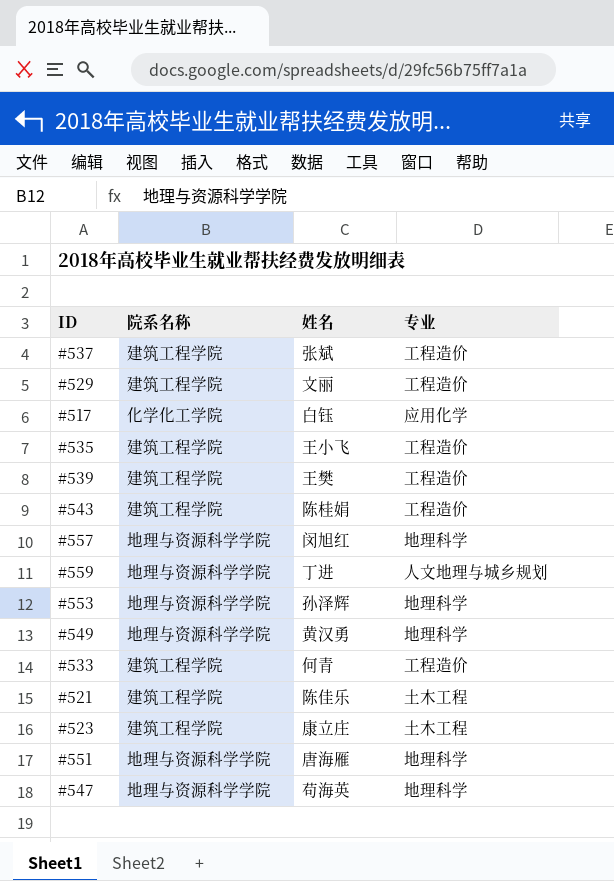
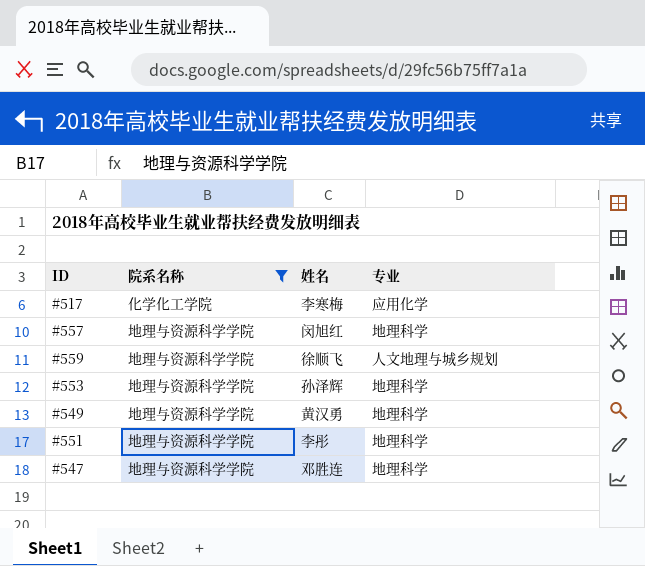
filter: none -> 院系名称 != 建筑工程学院
#517 | 姓名: 白钰 -> 李寒梅
#559 | 姓名: 丁进 -> 徐顺飞
#551 | 姓名: 唐海雁 -> 李彤
#547 | 姓名: 苟海英 -> 邓胜连

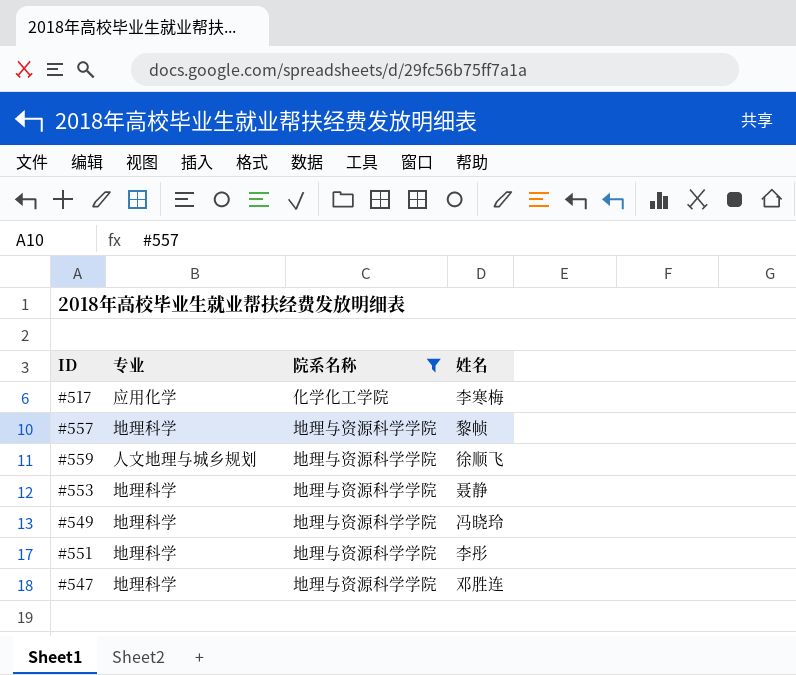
column 专业 | position: 4 -> 2
#557 | 姓名: 闵旭红 -> 黎帧
#553 | 姓名: 孙泽辉 -> 聂静
#549 | 姓名: 黄汉勇 -> 冯晓玲

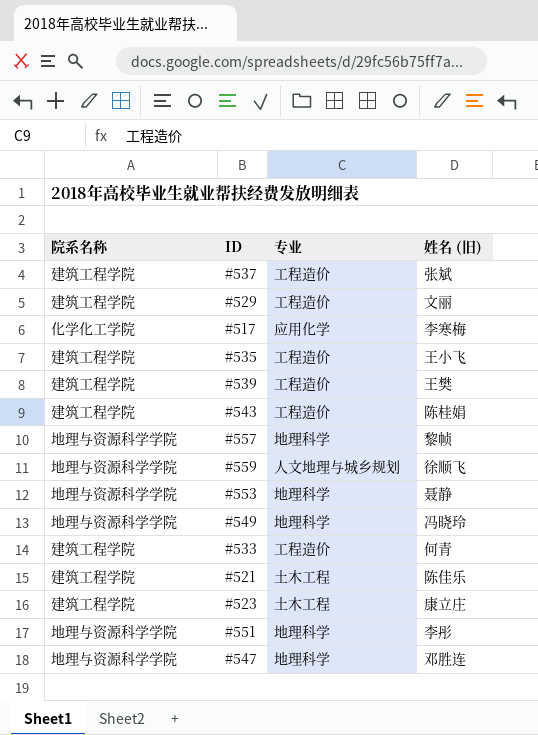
filter: 院系名称 != 建筑工程学院 -> none
column 院系名称 | position: 3 -> 1
column name: 姓名 -> 姓名 (旧)

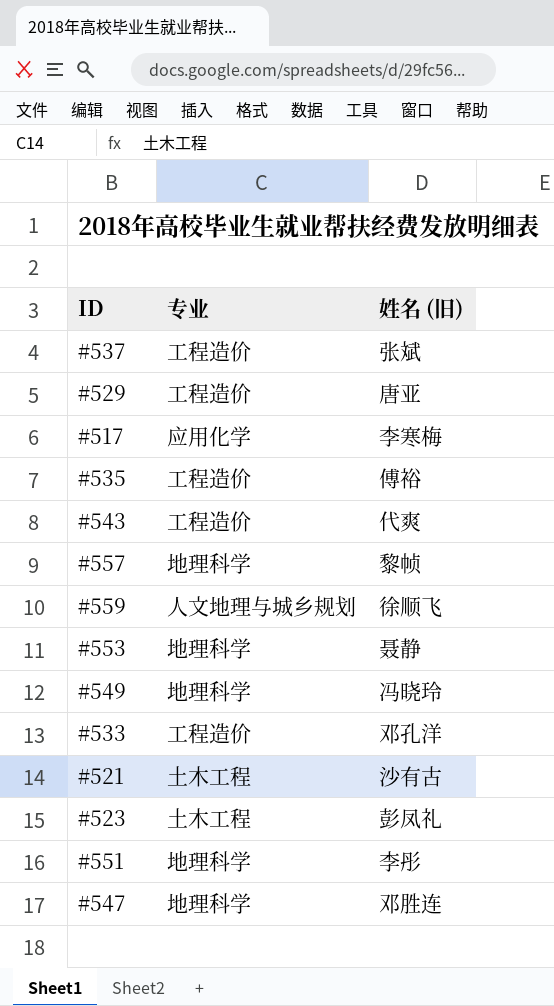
column 院系名称 | position: 1 -> none
row #539: 建筑工程学院 | 工程造价 | 王樊 -> none
#529 | 姓名 (旧): 文丽 -> 唐亚
#535 | 姓名 (旧): 王小飞 -> 傅裕
#543 | 姓名 (旧): 陈桂娟 -> 代爽
#533 | 姓名 (旧): 何青 -> 邓孔洋
#521 | 姓名 (旧): 陈佳乐 -> 沙有古
#523 | 姓名 (旧): 康立庄 -> 彭凤礼

